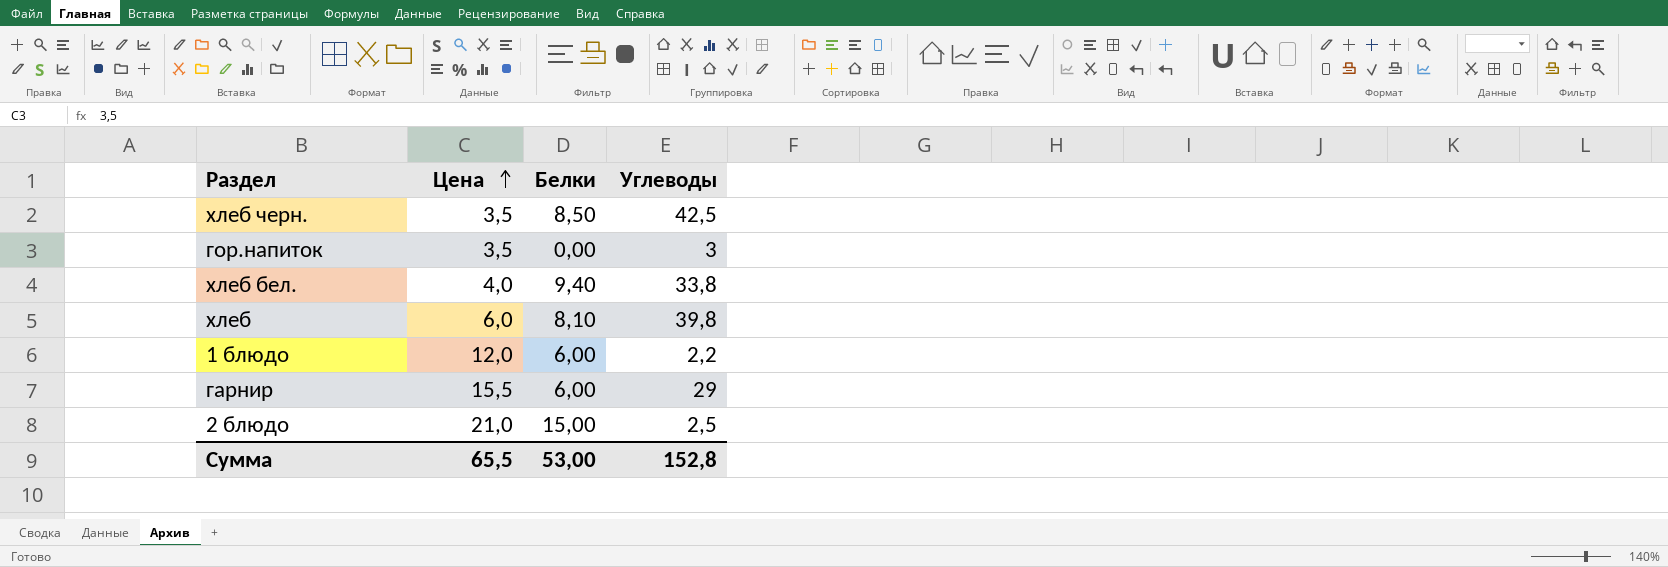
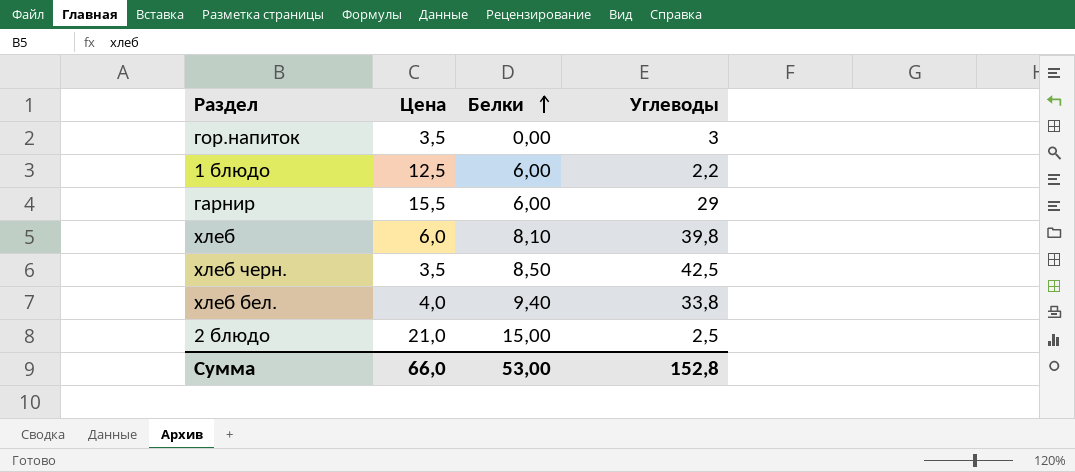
row order: Цена ascending -> Белки ascending
1 блюдо | Цена: 12,0 -> 12,5
Сумма | Цена: 65,5 -> 66,0

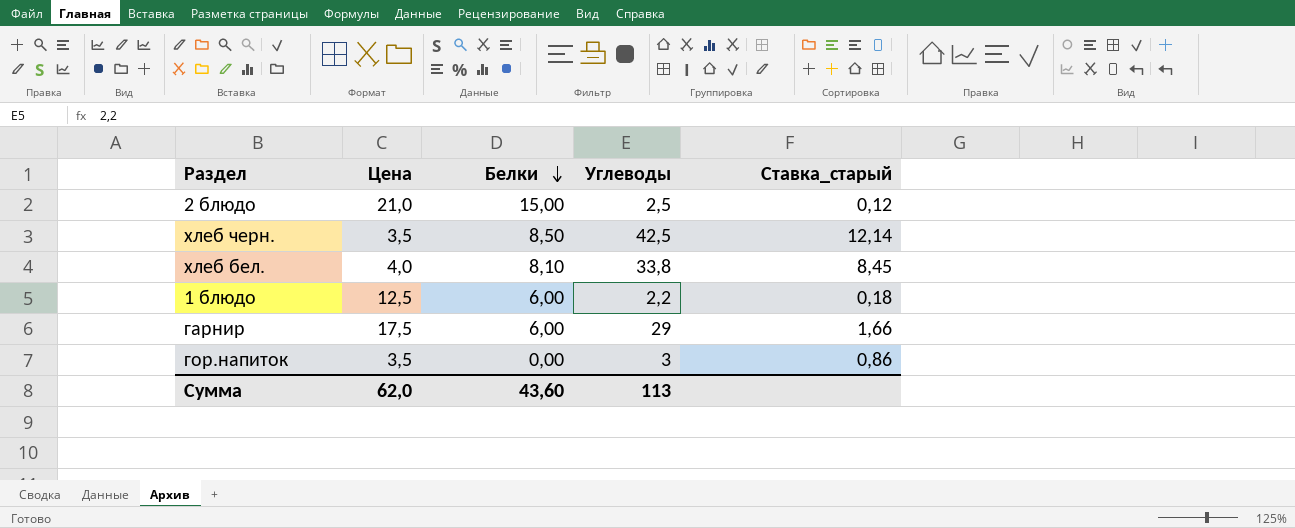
row order: Белки ascending -> Белки descending
column Ставка_старый | formula: none -> [Углеводы] / [Цена]
row хлеб: 6,0 | 8,10 | 39,8 -> none
хлеб бел. | Белки: 9,40 -> 8,10
гарнир | Цена: 15,5 -> 17,5
Сумма | Цена: 66,0 -> 62,0
Сумма | Белки: 53,00 -> 43,60
Сумма | Углеводы: 152,8 -> 113

